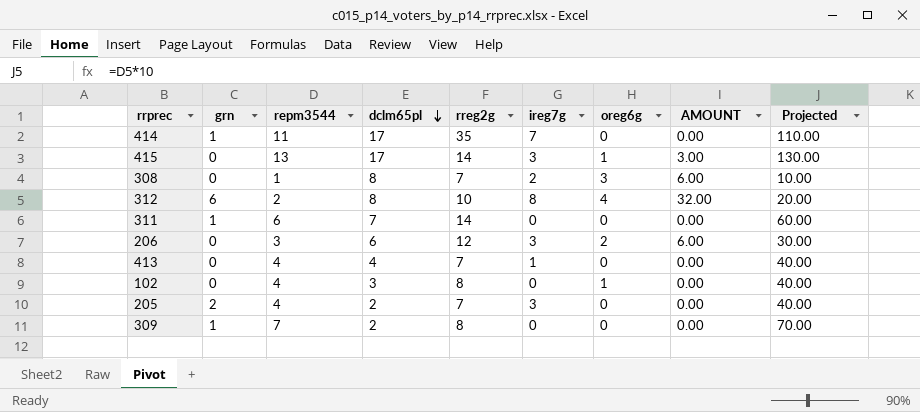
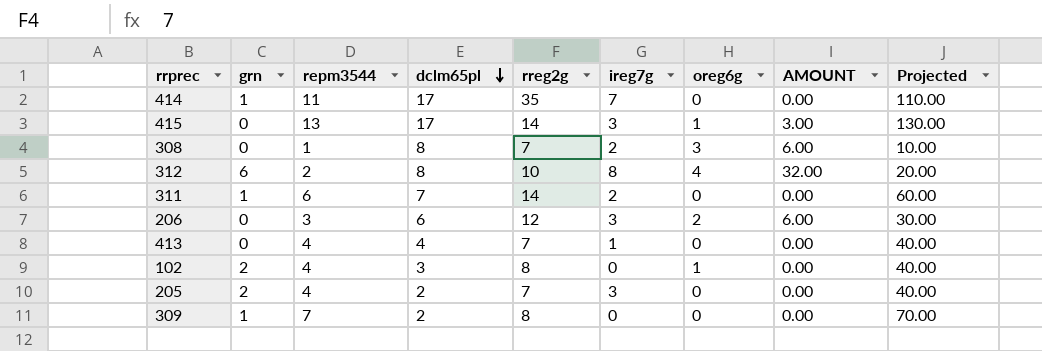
311 | ireg7g: 0 -> 2
102 | grn: 0 -> 2

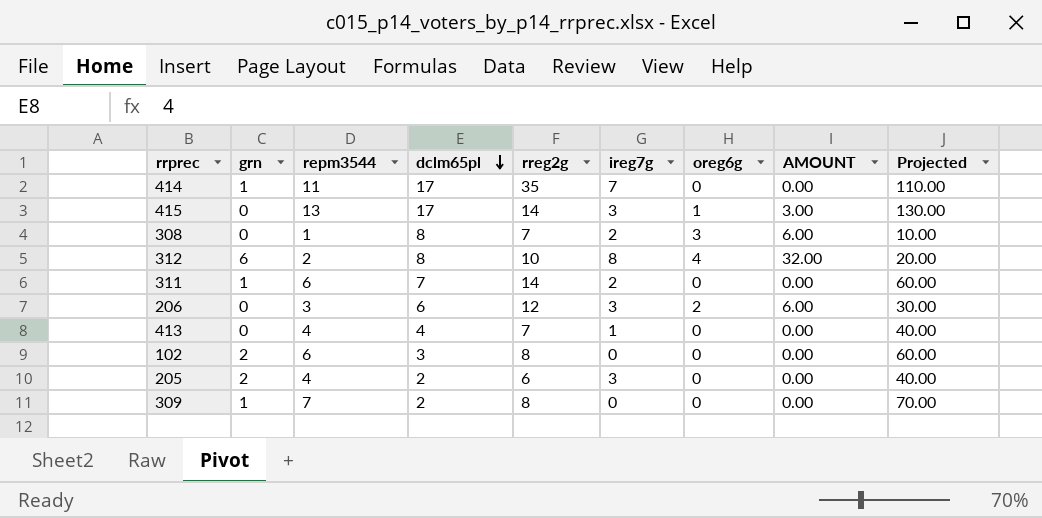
102 | repm3544: 4 -> 6
102 | oreg6g: 1 -> 0
102 | Projected: 40.00 -> 60.00
205 | rreg2g: 7 -> 6

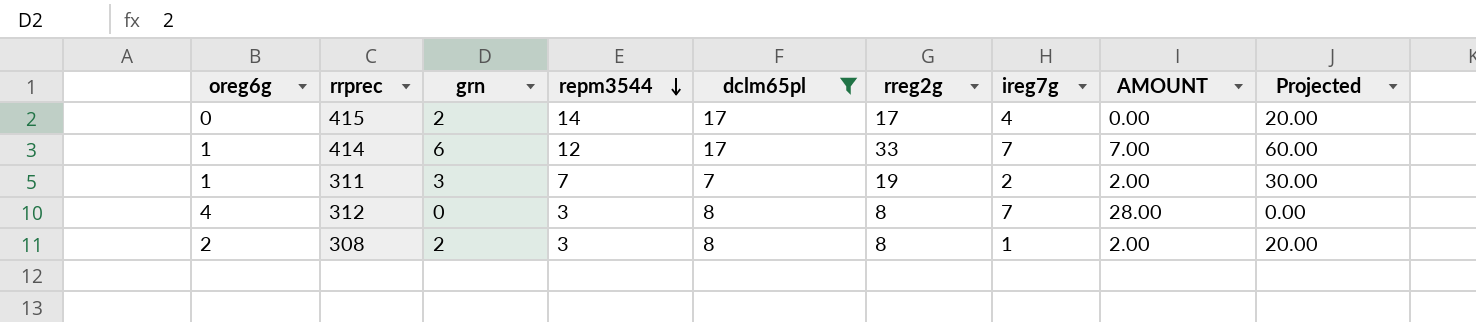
filter: none -> dclm65pl >= 7
row order: dclm65pl descending -> repm3544 descending
column oreg6g | position: 7 -> 1
column Projected | formula: [repm3544] * 10 -> [grn] * 10
415 | oreg6g: 1 -> 0
415 | grn: 0 -> 2
415 | repm3544: 13 -> 14
415 | rreg2g: 14 -> 17
415 | ireg7g: 3 -> 4
415 | AMOUNT: 3.00 -> 0.00
414 | oreg6g: 0 -> 1
414 | grn: 1 -> 6
414 | repm3544: 11 -> 12
414 | rreg2g: 35 -> 33
414 | AMOUNT: 0.00 -> 7.00
311 | oreg6g: 0 -> 1
311 | grn: 1 -> 3
311 | repm3544: 6 -> 7
311 | rreg2g: 14 -> 19
311 | AMOUNT: 0.00 -> 2.00
312 | grn: 6 -> 0
312 | repm3544: 2 -> 3
312 | rreg2g: 10 -> 8
312 | ireg7g: 8 -> 7
312 | AMOUNT: 32.00 -> 28.00
308 | oreg6g: 3 -> 2
308 | grn: 0 -> 2
308 | repm3544: 1 -> 3
308 | rreg2g: 7 -> 8
308 | ireg7g: 2 -> 1
308 | AMOUNT: 6.00 -> 2.00

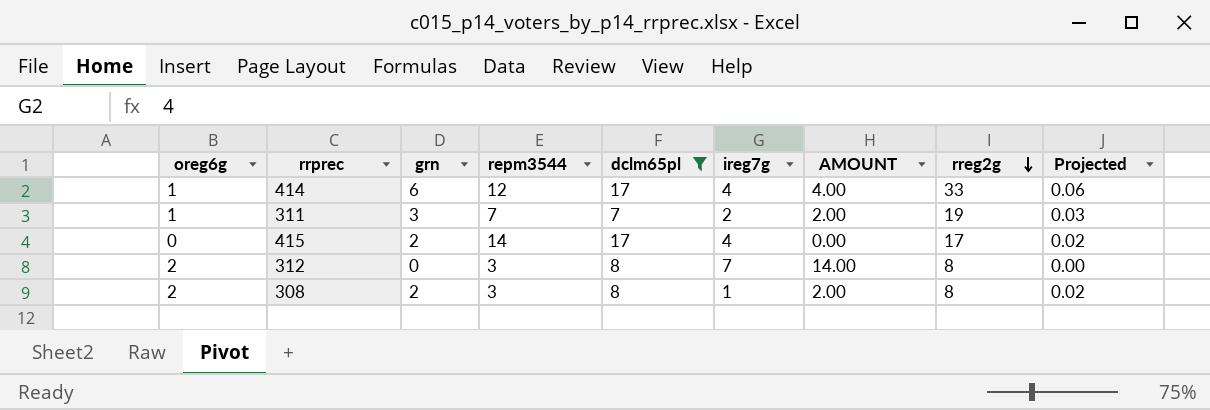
row order: repm3544 descending -> rreg2g descending
column rreg2g | position: 6 -> 8
column Projected | formula: [grn] * 10 -> [grn] * 0.01
414 | ireg7g: 7 -> 4
414 | AMOUNT: 7.00 -> 4.00
312 | oreg6g: 4 -> 2
312 | AMOUNT: 28.00 -> 14.00

